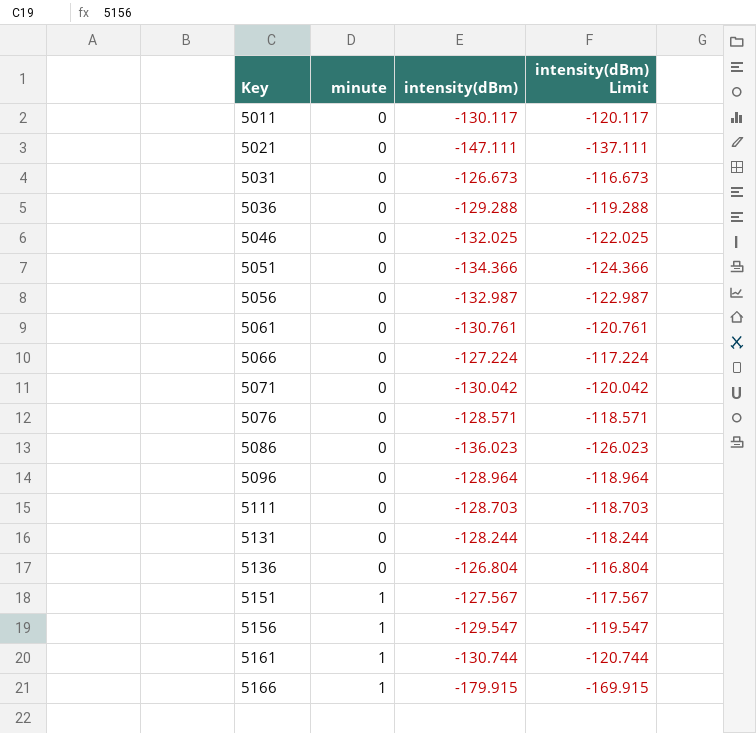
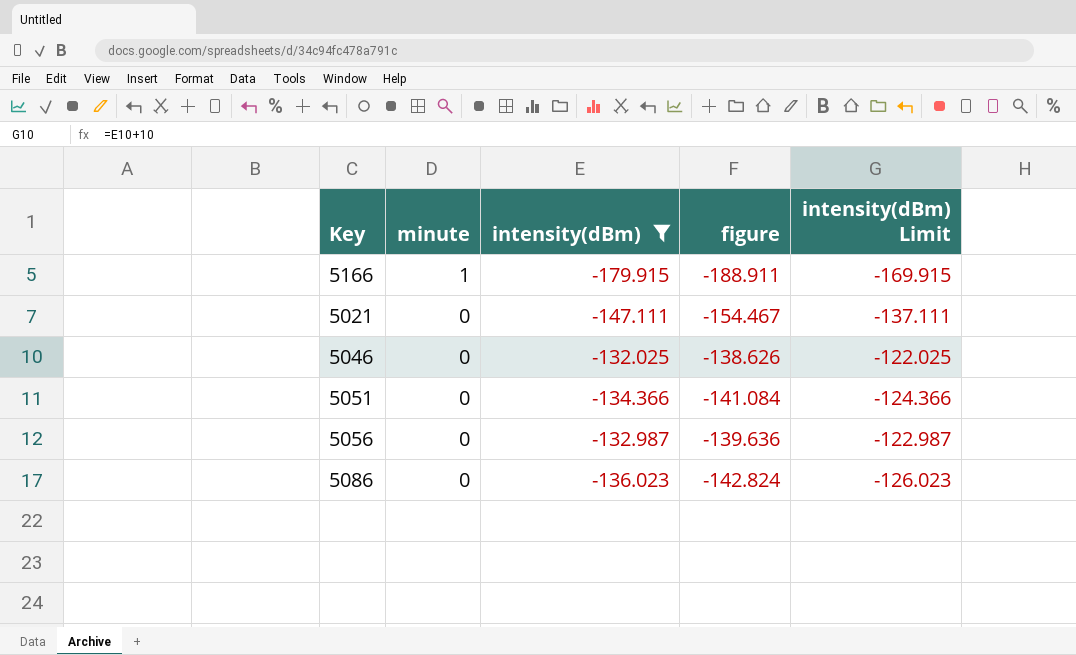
filter: none -> intensity(dBm) <= -132.025
row order: Key ascending -> minute descending
column figure | formula: none -> [intensity(dBm)] * 1.05

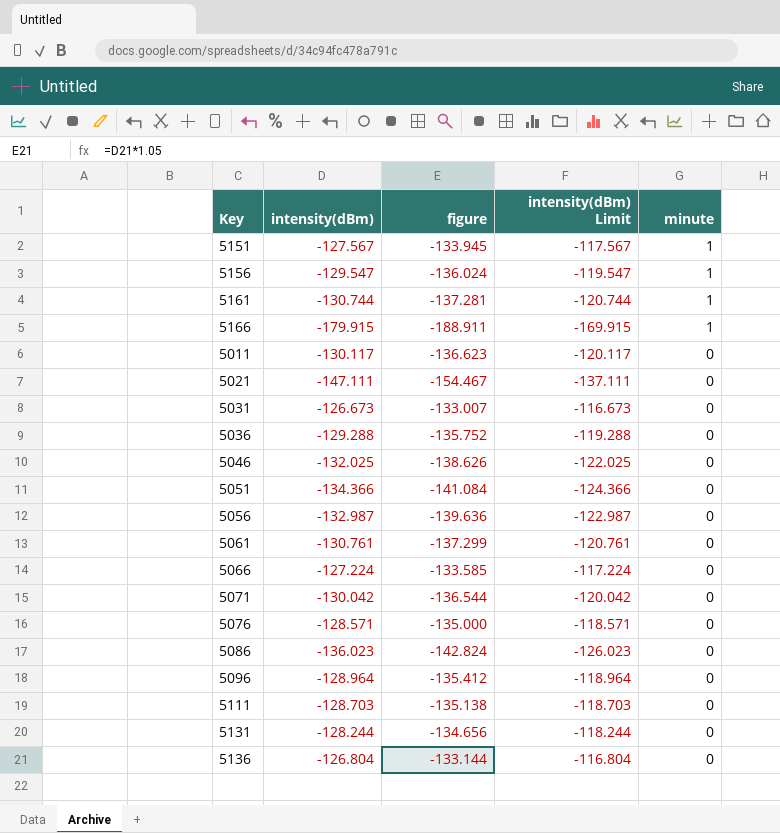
filter: intensity(dBm) <= -132.025 -> none
column minute | position: 2 -> 5

